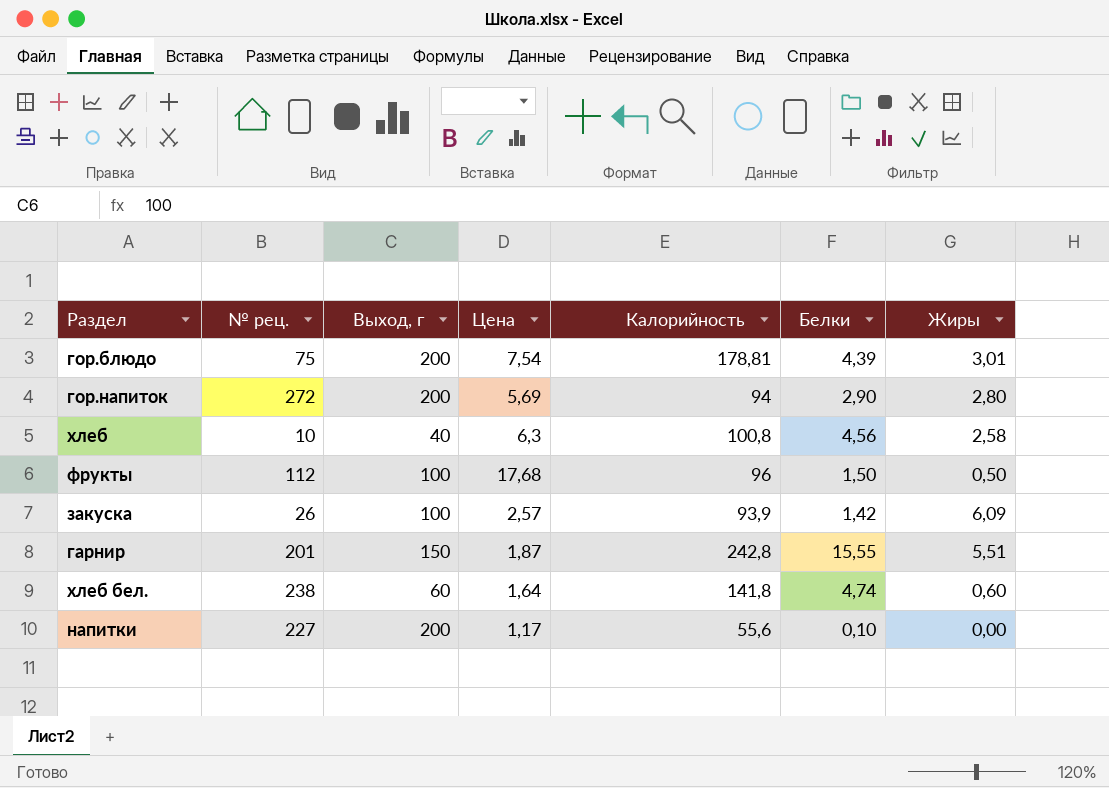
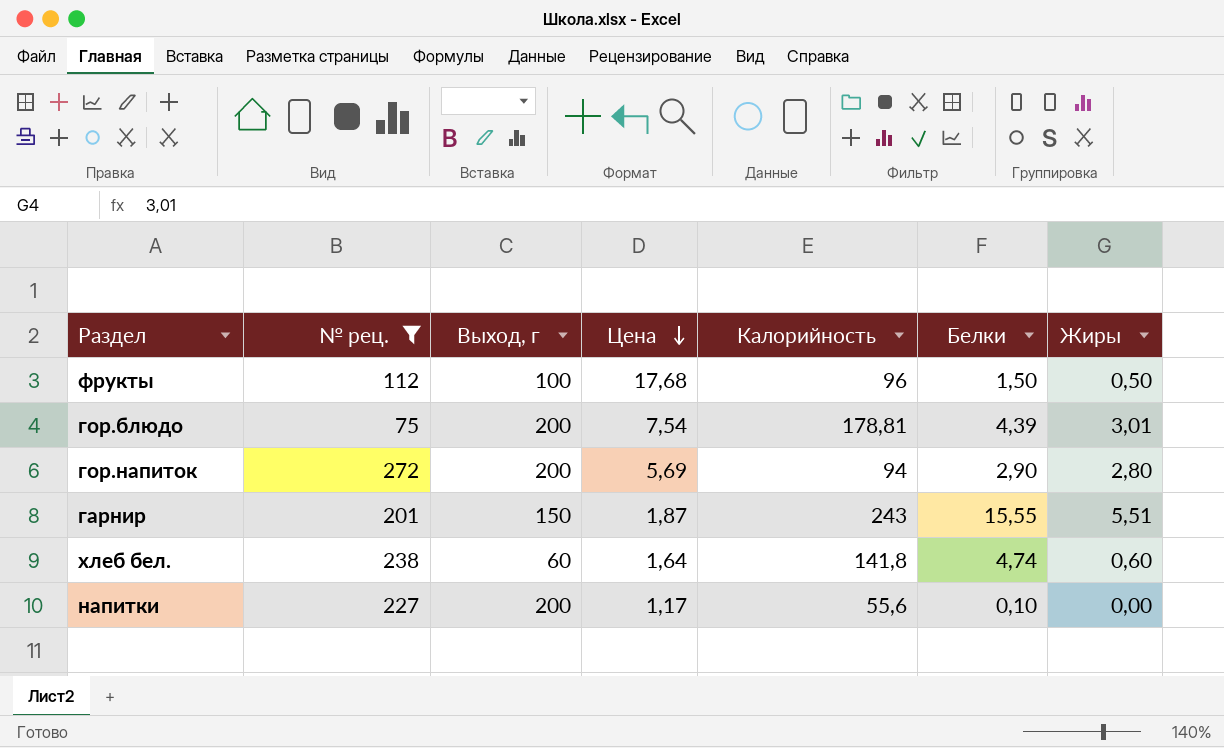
filter: none -> № рец. >= 75
row order: none -> Цена descending
гарнир | Калорийность: 242,8 -> 243

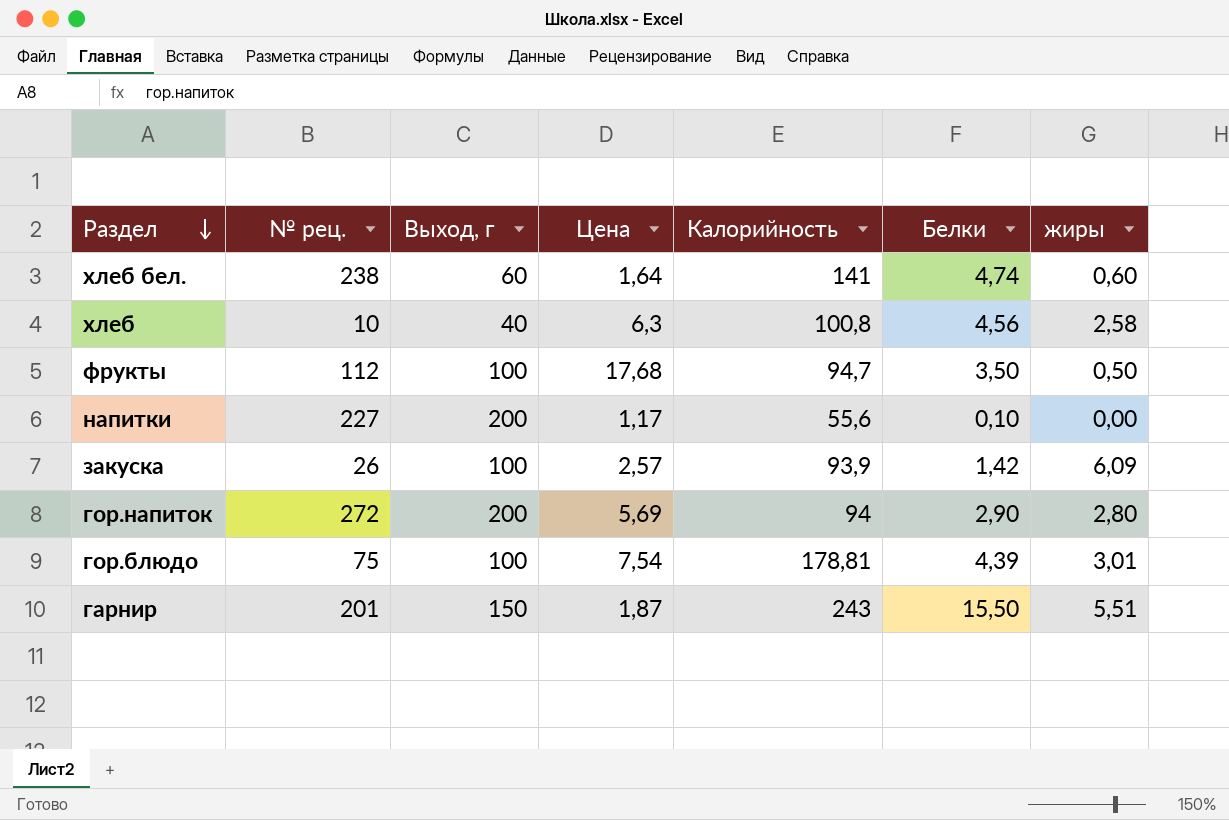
filter: № рец. >= 75 -> none
row order: Цена descending -> Раздел descending
column name: Жиры -> жиры
хлеб бел. | Калорийность: 141,8 -> 141
фрукты | Калорийность: 96 -> 94,7
фрукты | Белки: 1,50 -> 3,50
гор.блюдо | Выход, г: 200 -> 100
гарнир | Белки: 15,55 -> 15,50

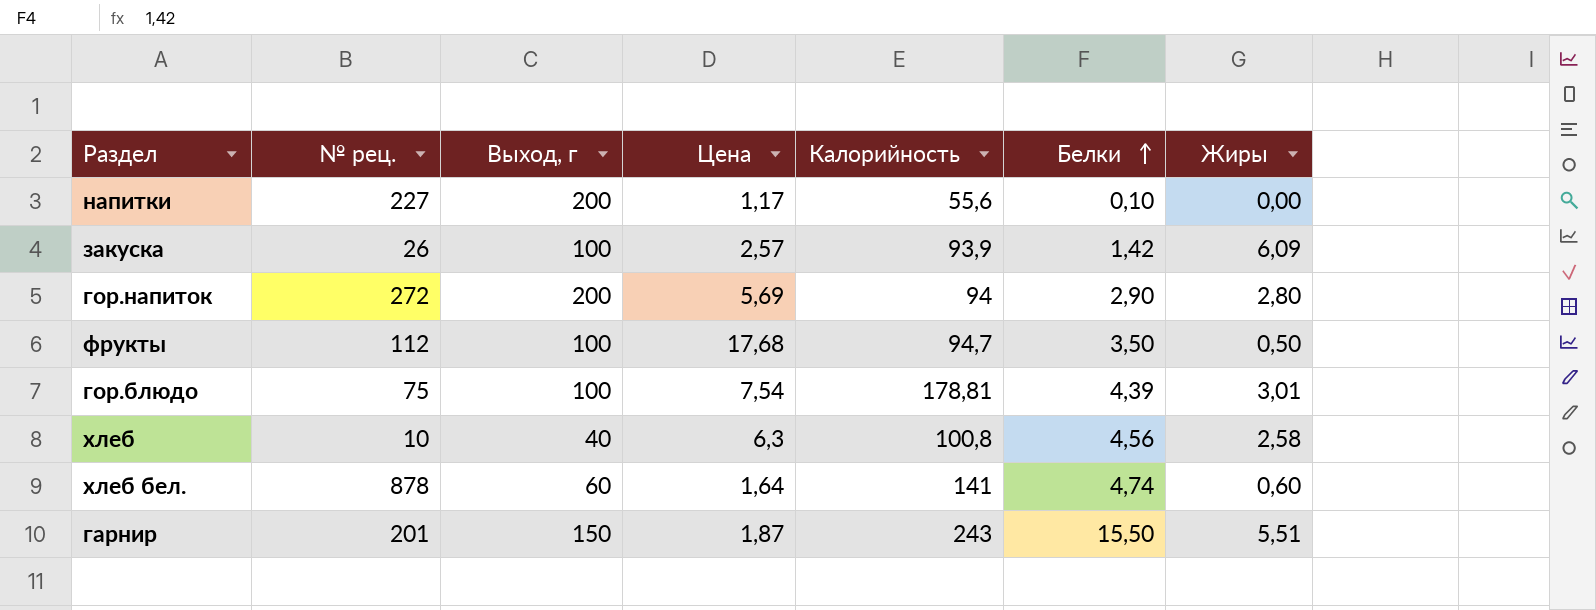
row order: Раздел descending -> Белки ascending
column name: жиры -> Жиры
хлеб бел. | № рец.: 238 -> 878

